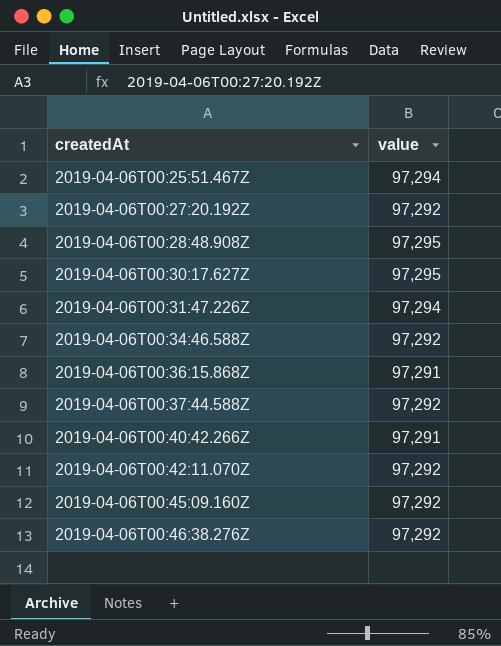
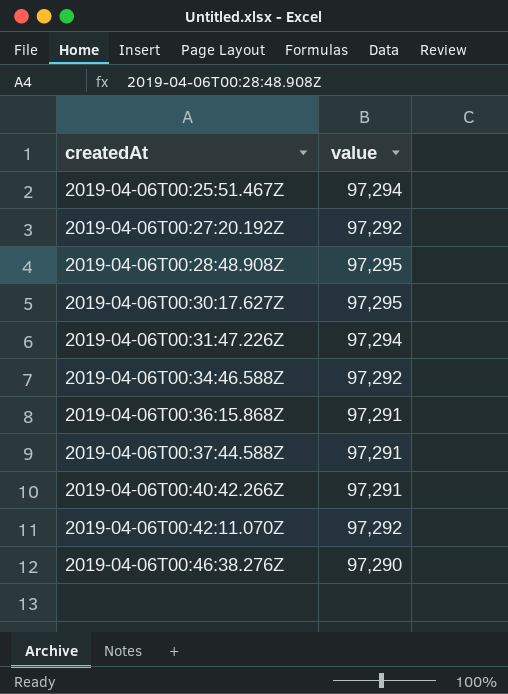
row 2019-04-06T00:45:09.160Z: 97,292 -> none
2019-04-06T00:37:44.588Z | value: 97,292 -> 97,291
2019-04-06T00:46:38.276Z | value: 97,292 -> 97,290

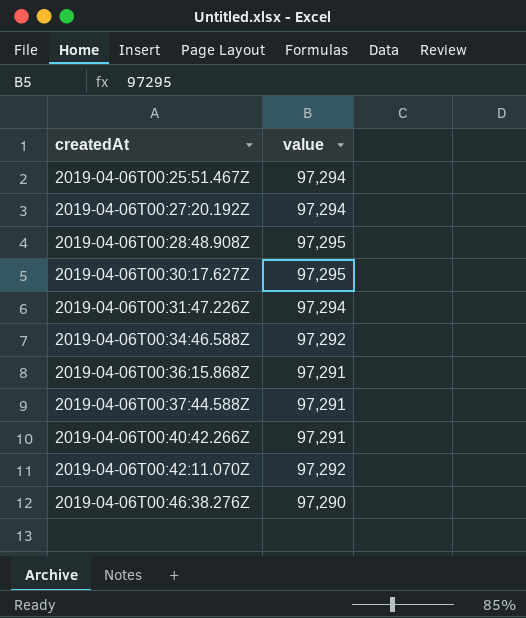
2019-04-06T00:27:20.192Z | value: 97,292 -> 97,294

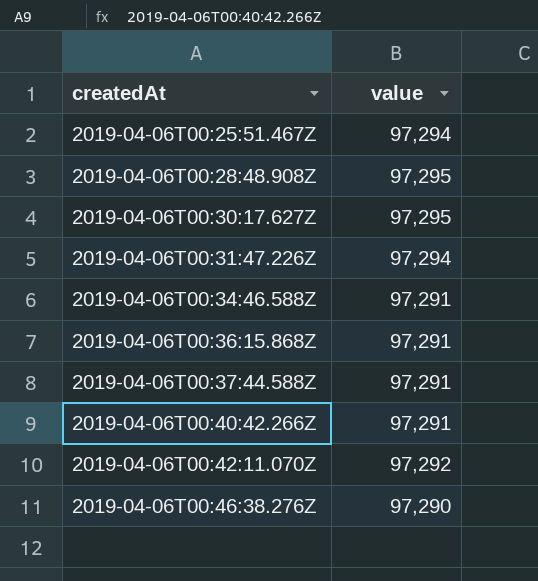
row 2019-04-06T00:27:20.192Z: 97,294 -> none
2019-04-06T00:34:46.588Z | value: 97,292 -> 97,291

